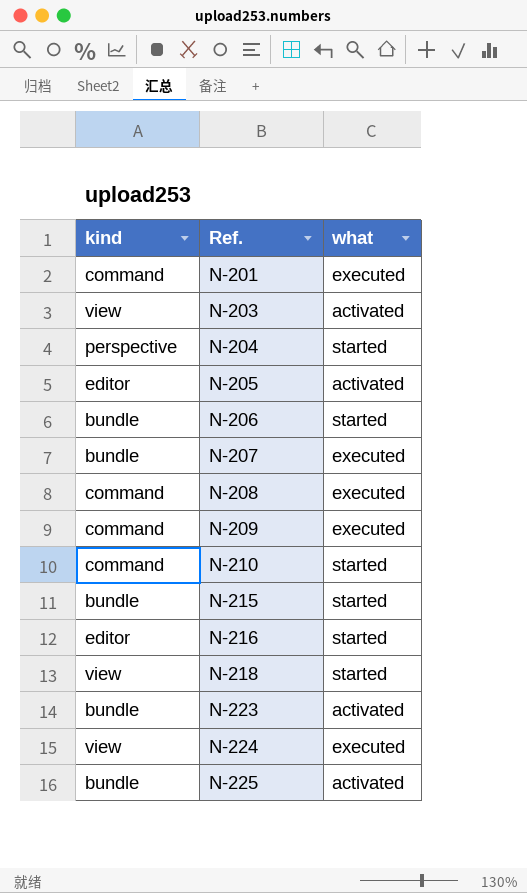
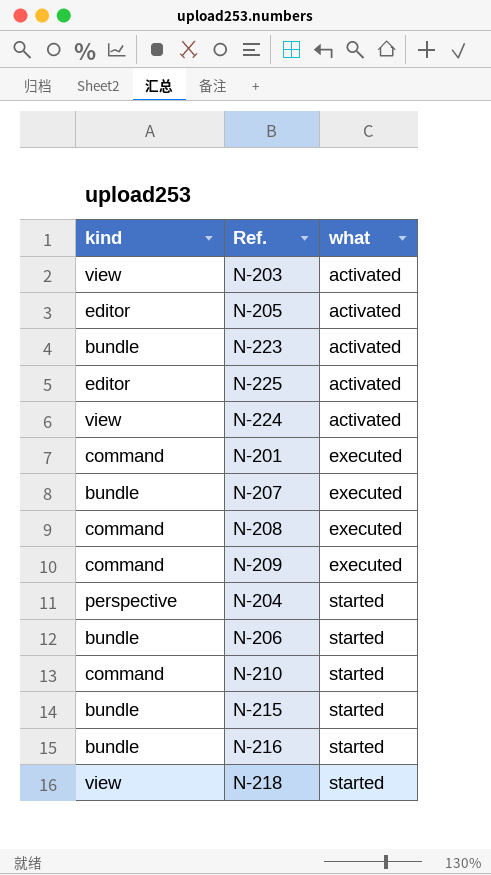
row order: Ref. ascending -> what ascending
N-225 | kind: bundle -> editor
N-224 | what: executed -> activated
N-216 | kind: editor -> bundle

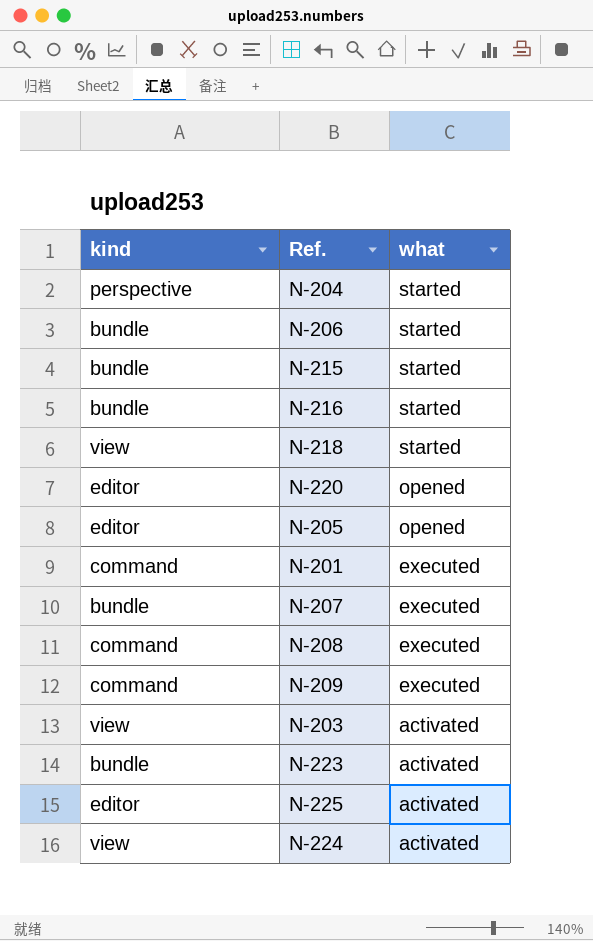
row order: what ascending -> what descending
row N-210: command | started -> none
row N-220: none -> editor | opened
N-205 | what: activated -> opened

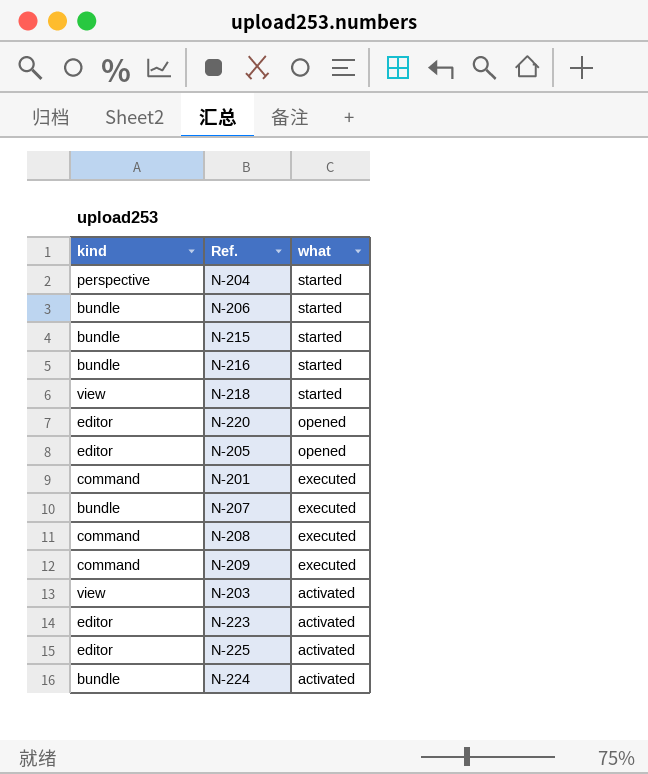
N-223 | kind: bundle -> editor
N-224 | kind: view -> bundle

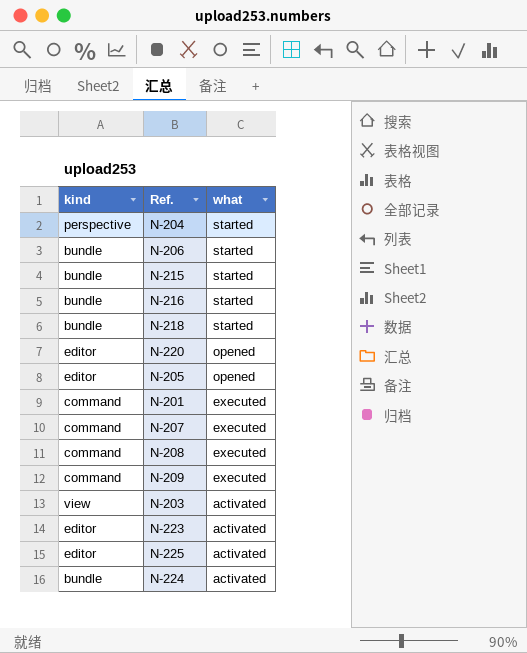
N-218 | kind: view -> bundle
N-207 | kind: bundle -> command

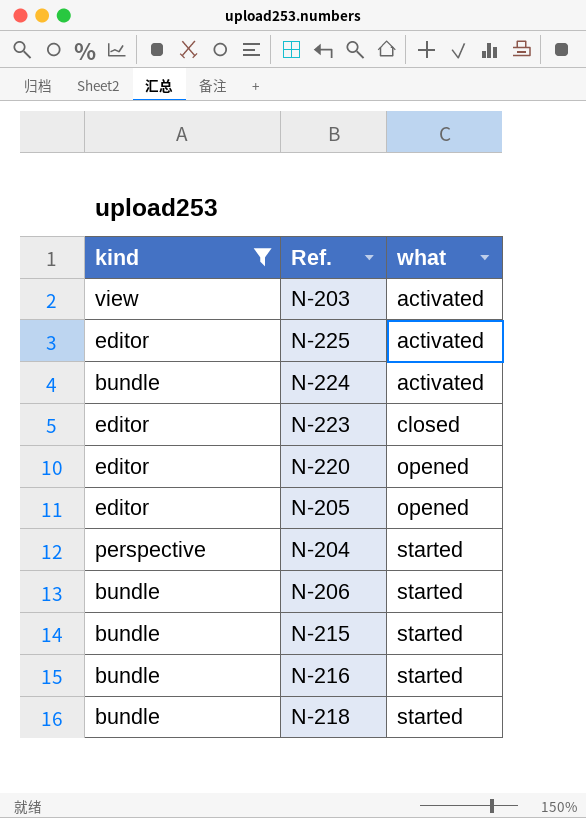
filter: none -> kind != command
row order: what descending -> what ascending
N-223 | what: activated -> closed

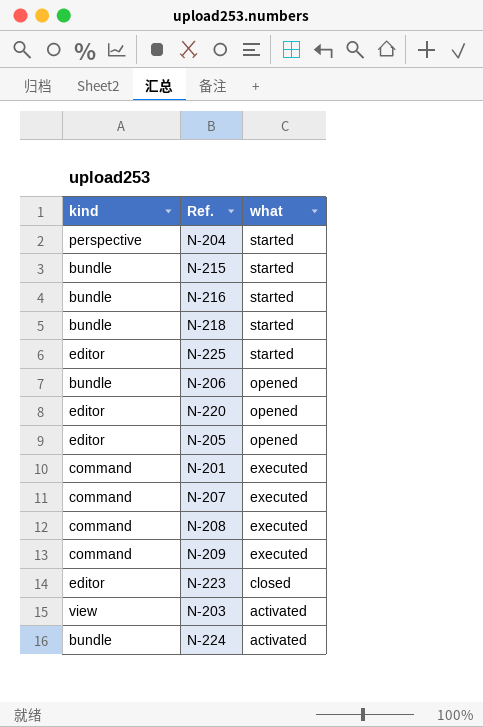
filter: kind != command -> none
row order: what ascending -> what descending
N-225 | what: activated -> started
N-206 | what: started -> opened

